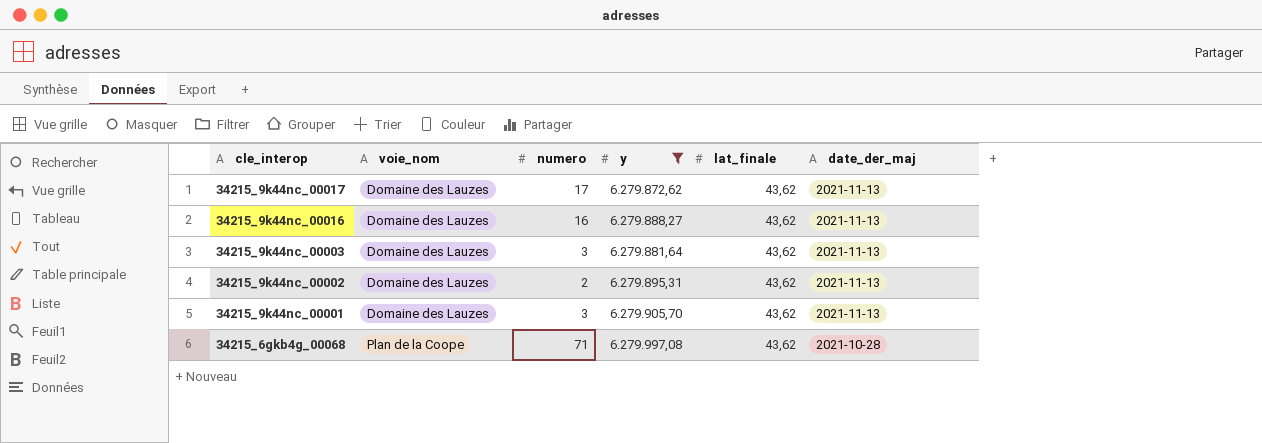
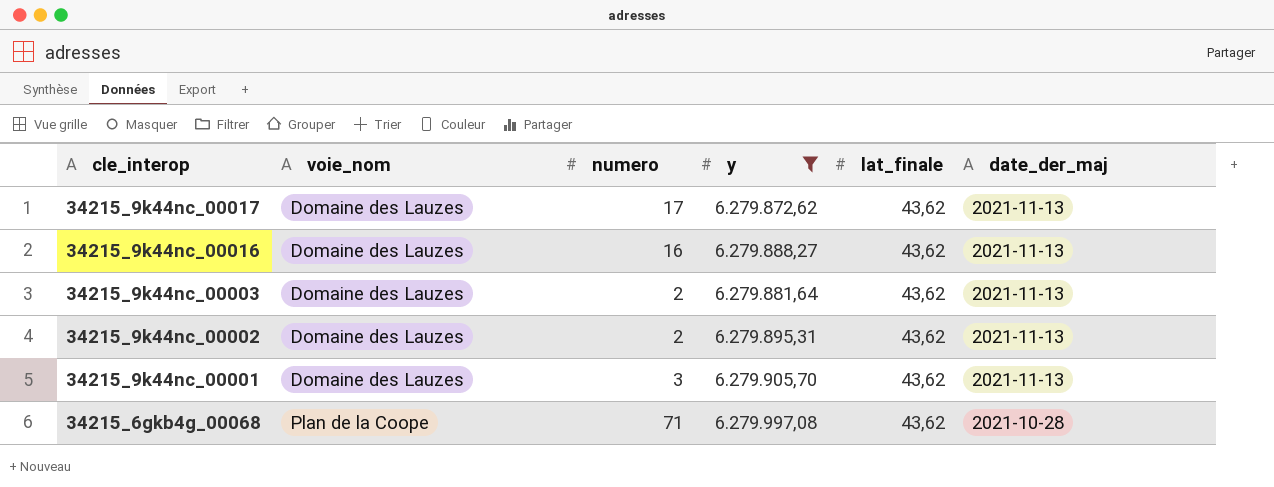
34215_9k44nc_00003 | numero: 3 -> 2

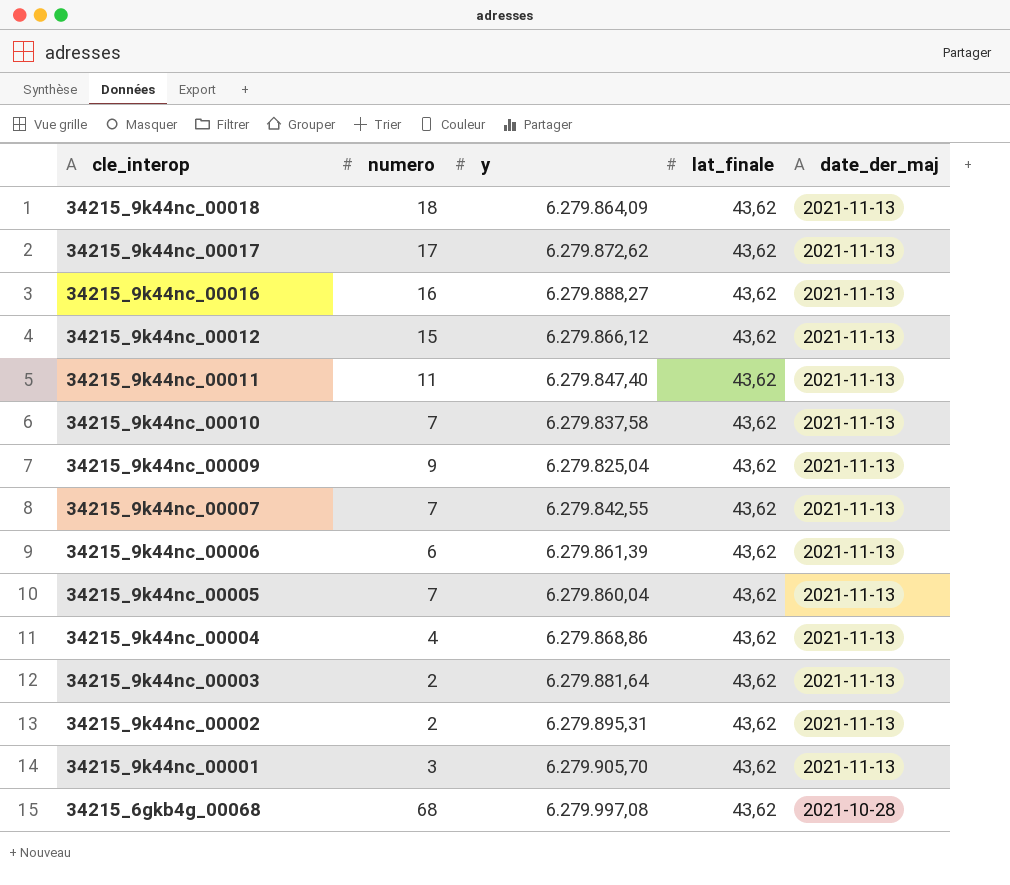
filter: y >= 6.279.872,62 -> none
column voie_nom | position: 2 -> none
34215_6gkb4g_00068 | numero: 71 -> 68

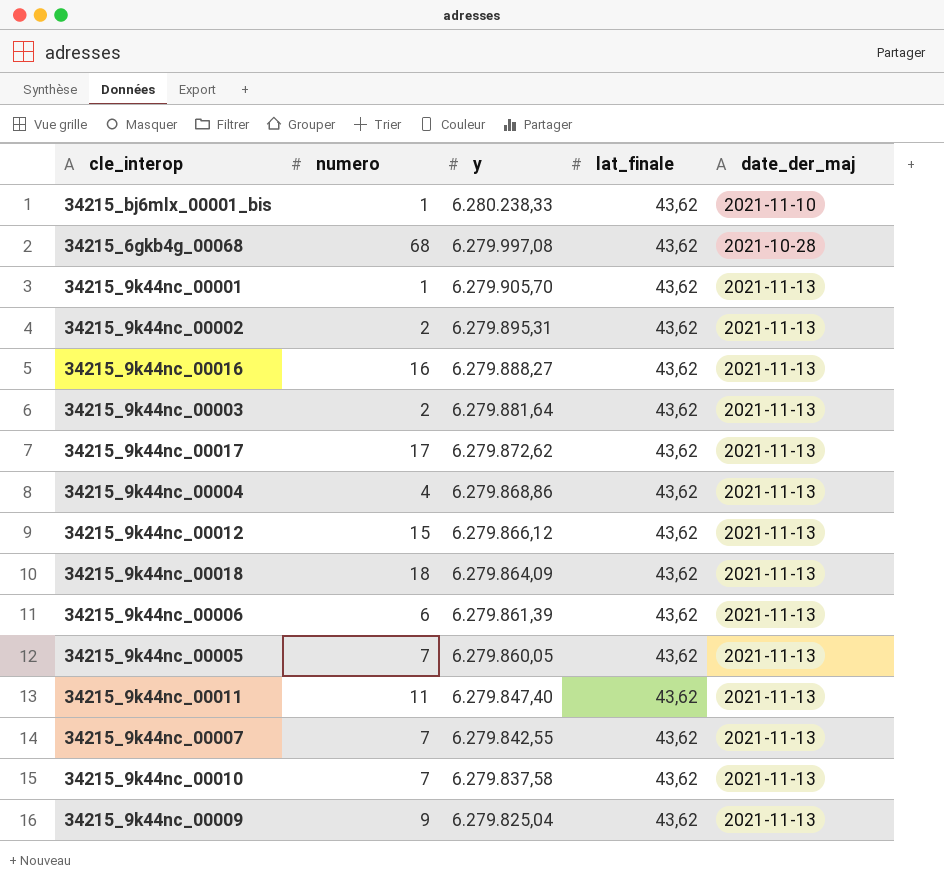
row order: cle_interop descending -> y descending
row 34215_bj6mlx_00001_bis: none -> 1 | 6.280.238,33 | 43,62 | 2021-11-10
34215_9k44nc_00001 | numero: 3 -> 1
34215_9k44nc_00005 | y: 6.279.860,04 -> 6.279.860,05

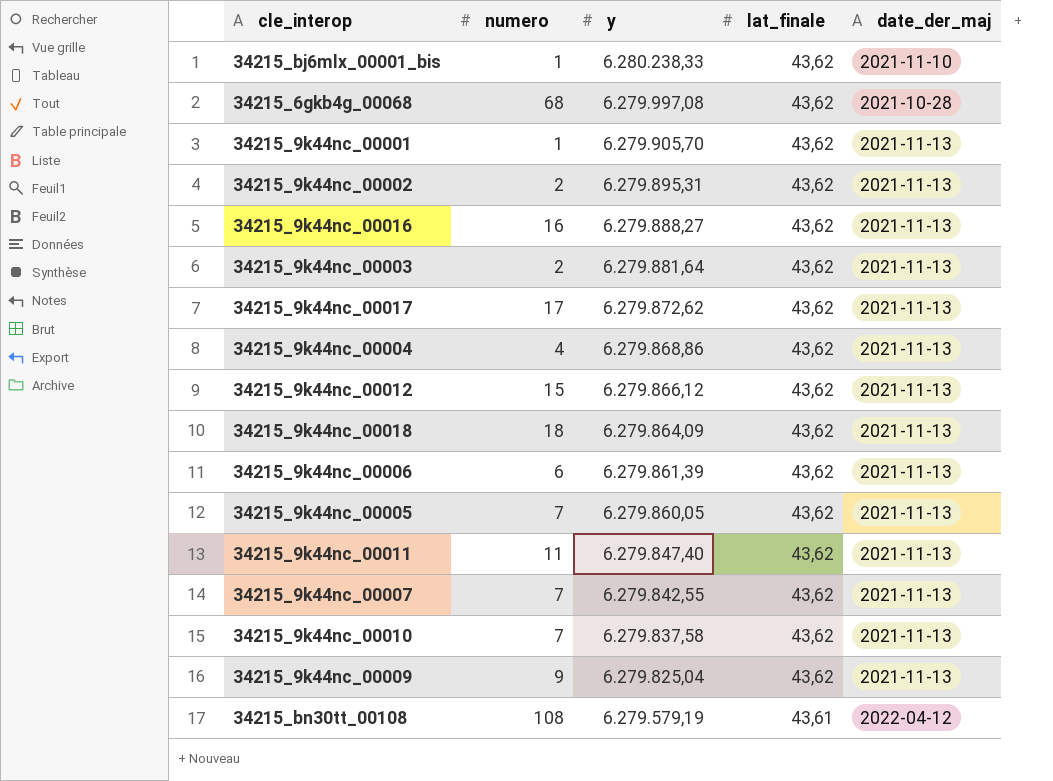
row 34215_bn30tt_00108: none -> 108 | 6.279.579,19 | 43,61 | 2022-04-12

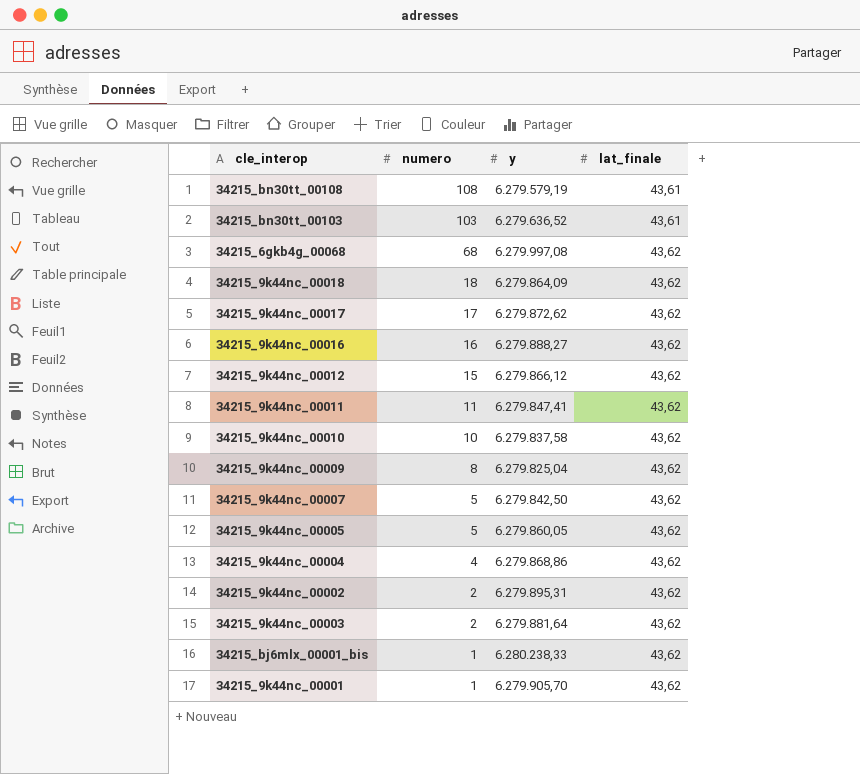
row order: y descending -> numero descending
column date_der_maj | position: 5 -> none
row 34215_9k44nc_00006: 6 | 6.279.861,39 | 43,62 | 2021-11-13 -> none
row 34215_bn30tt_00103: none -> 103 | 6.279.636,52 | 43,61
34215_9k44nc_00011 | y: 6.279.847,40 -> 6.279.847,41
34215_9k44nc_00010 | numero: 7 -> 10
34215_9k44nc_00009 | numero: 9 -> 8
34215_9k44nc_00007 | numero: 7 -> 5
34215_9k44nc_00007 | y: 6.279.842,55 -> 6.279.842,50
34215_9k44nc_00005 | numero: 7 -> 5

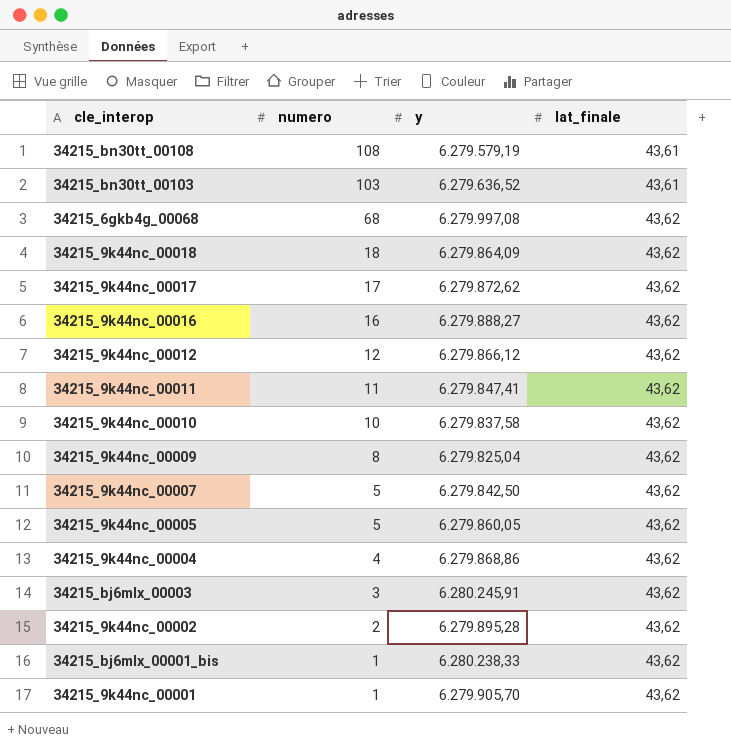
row 34215_9k44nc_00003: 2 | 6.279.881,64 | 43,62 -> none
34215_9k44nc_00012 | numero: 15 -> 12
row 34215_bj6mlx_00003: none -> 3 | 6.280.245,91 | 43,62
34215_9k44nc_00002 | y: 6.279.895,31 -> 6.279.895,28

